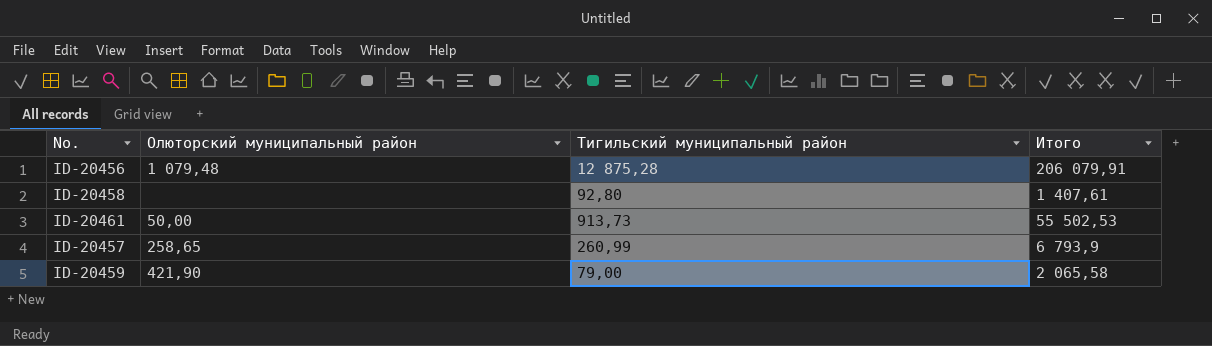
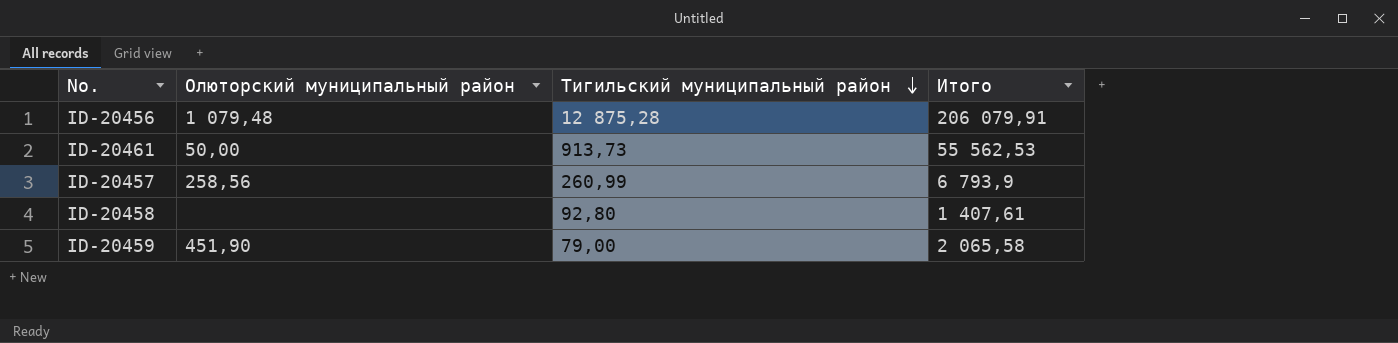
row order: none -> Тигильский муниципальный район descending
ID-20461 | Итого: 55 502,53 -> 55 562,53
ID-20457 | Олюторский муниципальный район: 258,65 -> 258,56
ID-20459 | Олюторский муниципальный район: 421,90 -> 451,90

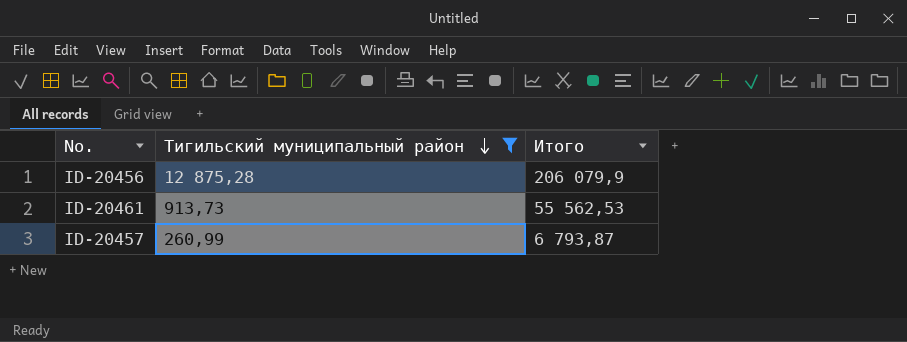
filter: none -> Тигильский муниципальный район >= 260,99
column Олюторский муниципальный район | position: 2 -> none
ID-20456 | Итого: 206 079,91 -> 206 079,9
ID-20457 | Итого: 6 793,9 -> 6 793,87

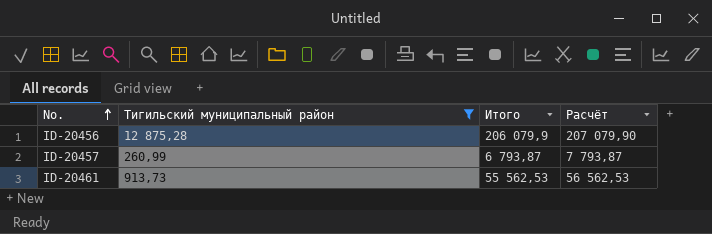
row order: Тигильский муниципальный район descending -> No. ascending
column Расчёт | formula: none -> [Итого] + 1000

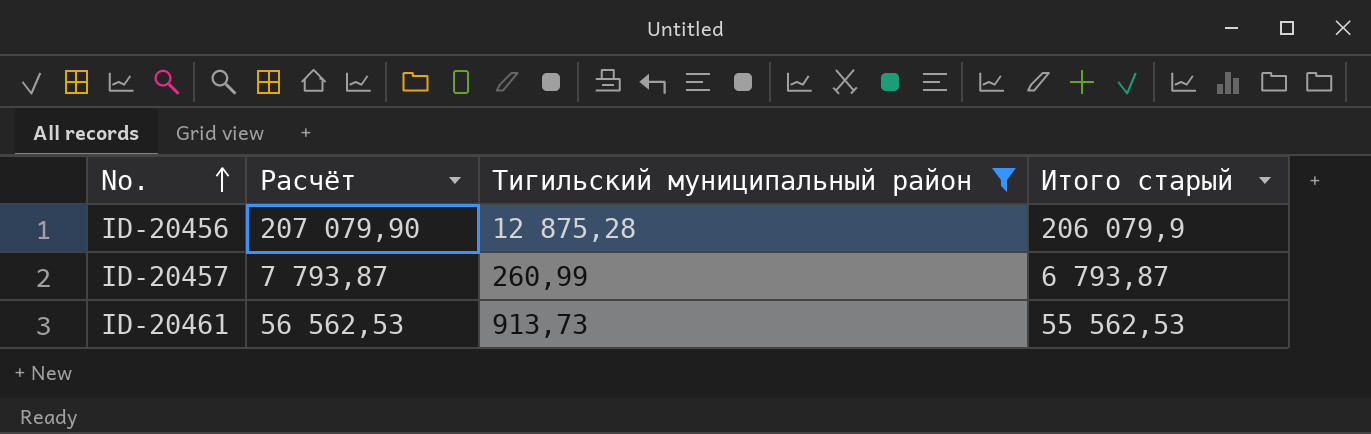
column Расчёт | position: 4 -> 2
column name: Итого -> Итого старый

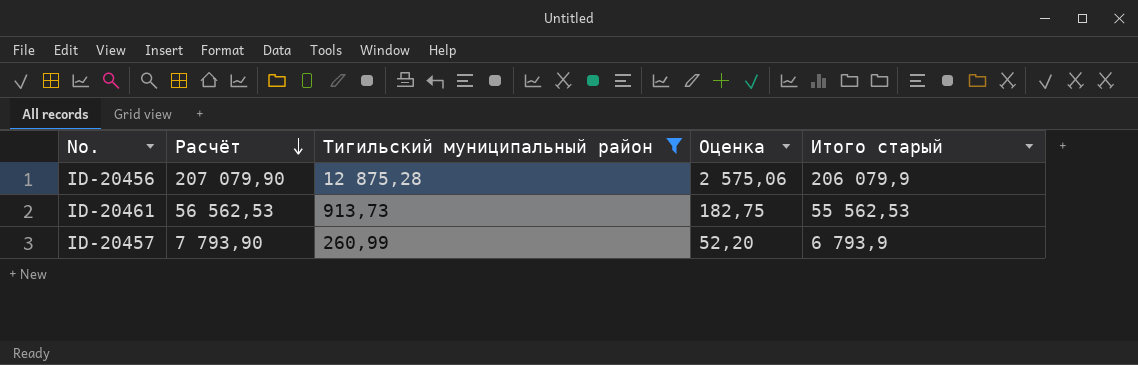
row order: No. ascending -> Расчёт descending
column Оценка | formula: none -> [Тигильский муниципальный район] * 0,2
ID-20457 | Расчёт: 7 793,87 -> 7 793,90
ID-20457 | Итого старый: 6 793,87 -> 6 793,9

